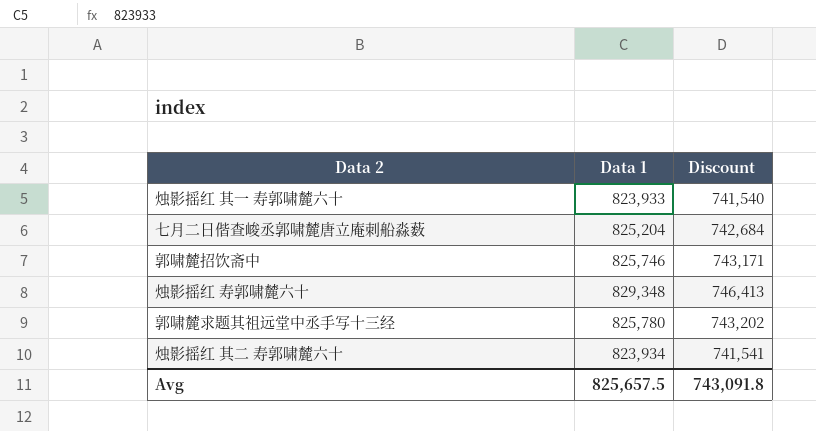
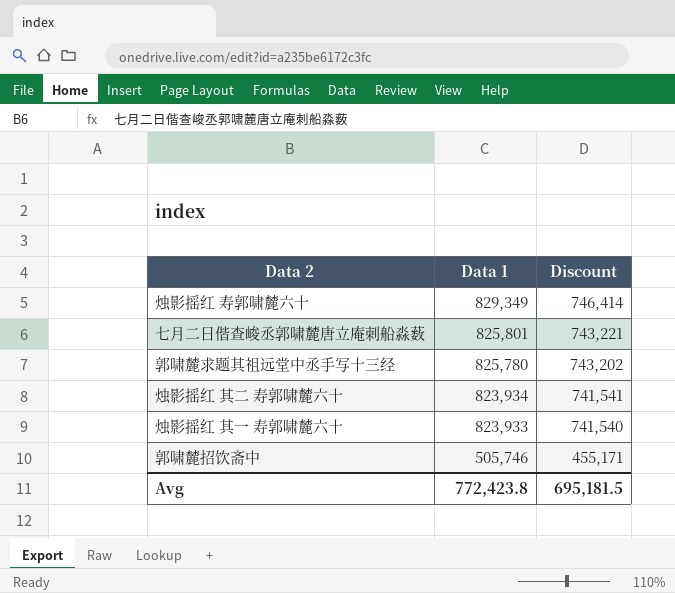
row order: none -> Data 1 descending
烛影摇红 寿郭啸麓六十 | Data 1: 829,348 -> 829,349
烛影摇红 寿郭啸麓六十 | Discount: 746,413 -> 746,414
七月二日偕查峻丞郭啸麓唐立庵刺船淼薮 | Data 1: 825,204 -> 825,801
七月二日偕查峻丞郭啸麓唐立庵刺船淼薮 | Discount: 742,684 -> 743,221
郭啸麓招饮斋中 | Data 1: 825,746 -> 505,746
郭啸麓招饮斋中 | Discount: 743,171 -> 455,171
Avg | Data 1: 825,657.5 -> 772,423.8
Avg | Discount: 743,091.8 -> 695,181.5

